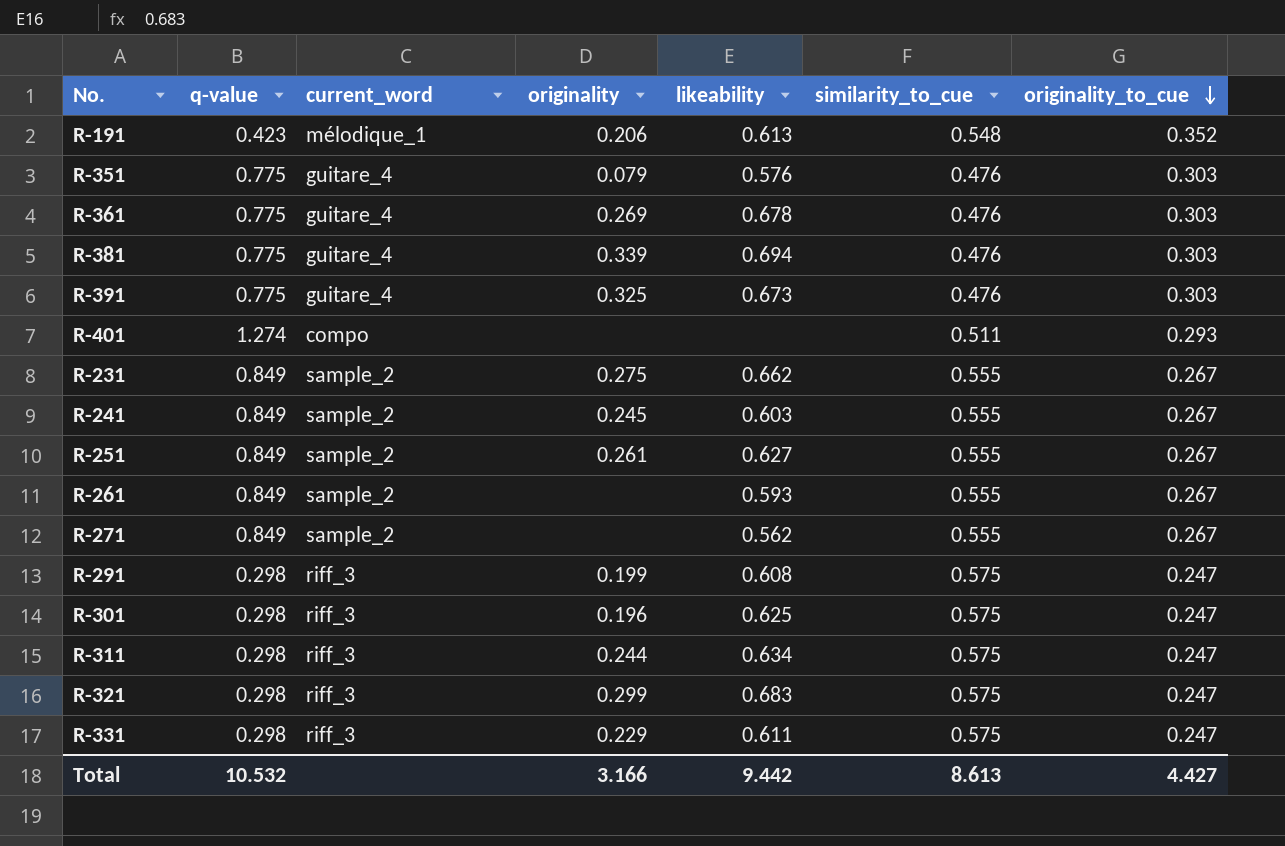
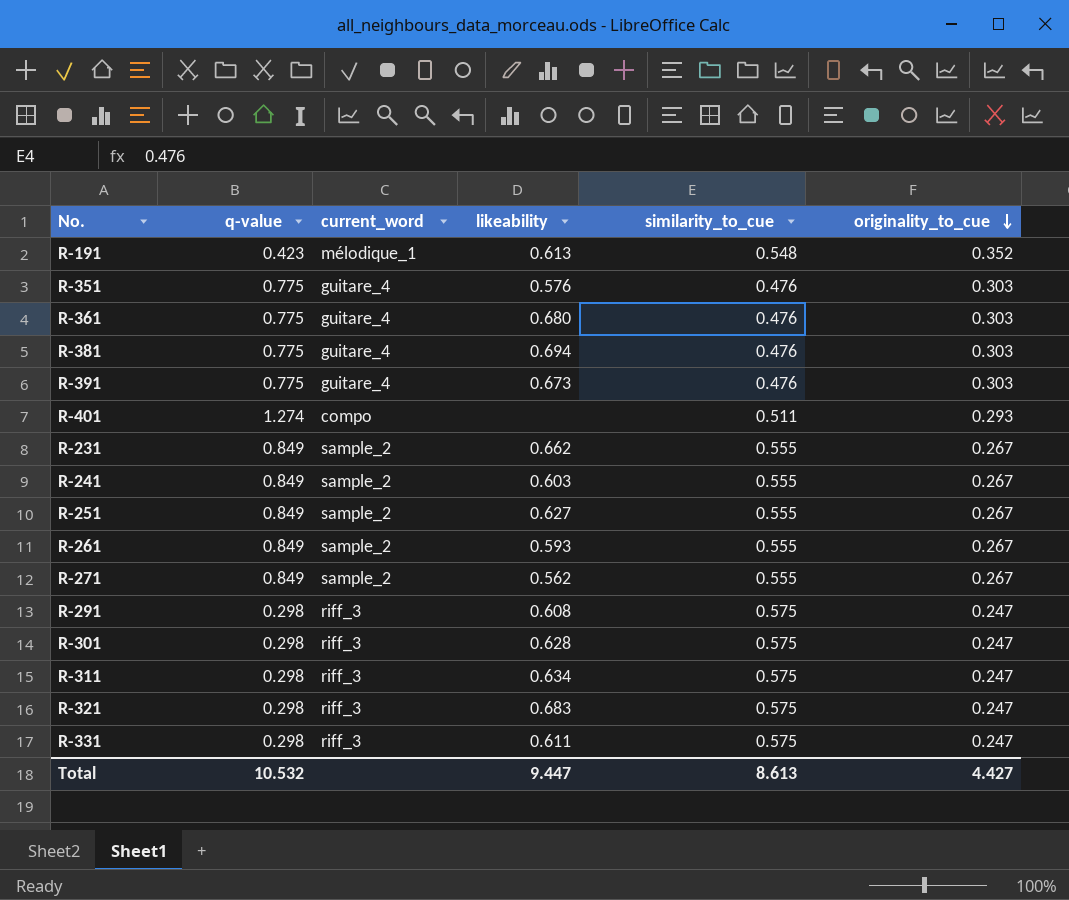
column originality | position: 4 -> none
R-361 | likeability: 0.678 -> 0.680
R-301 | likeability: 0.625 -> 0.628
Total | likeability: 9.442 -> 9.447

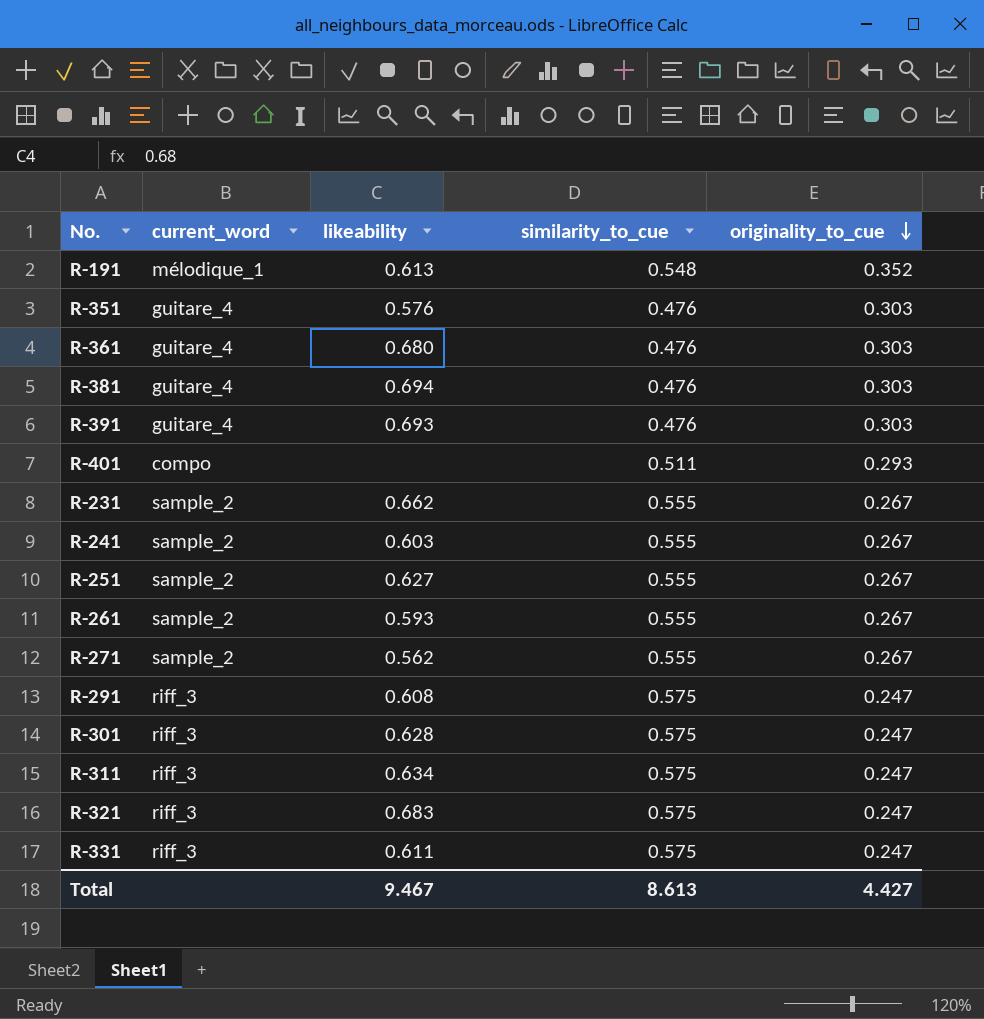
column q-value | position: 2 -> none
R-391 | likeability: 0.673 -> 0.693
Total | likeability: 9.447 -> 9.467

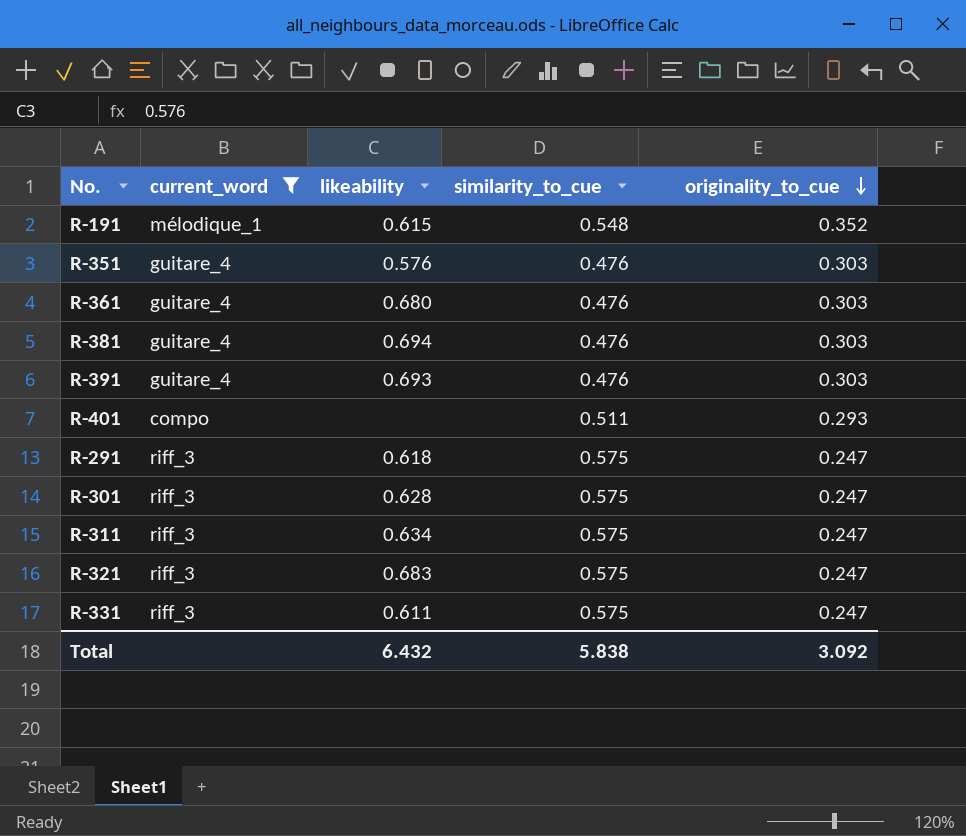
filter: none -> current_word != sample_2
R-191 | likeability: 0.613 -> 0.615
R-291 | likeability: 0.608 -> 0.618
Total | likeability: 9.467 -> 6.432
Total | similarity_to_cue: 8.613 -> 5.838
Total | originality_to_cue: 4.427 -> 3.092

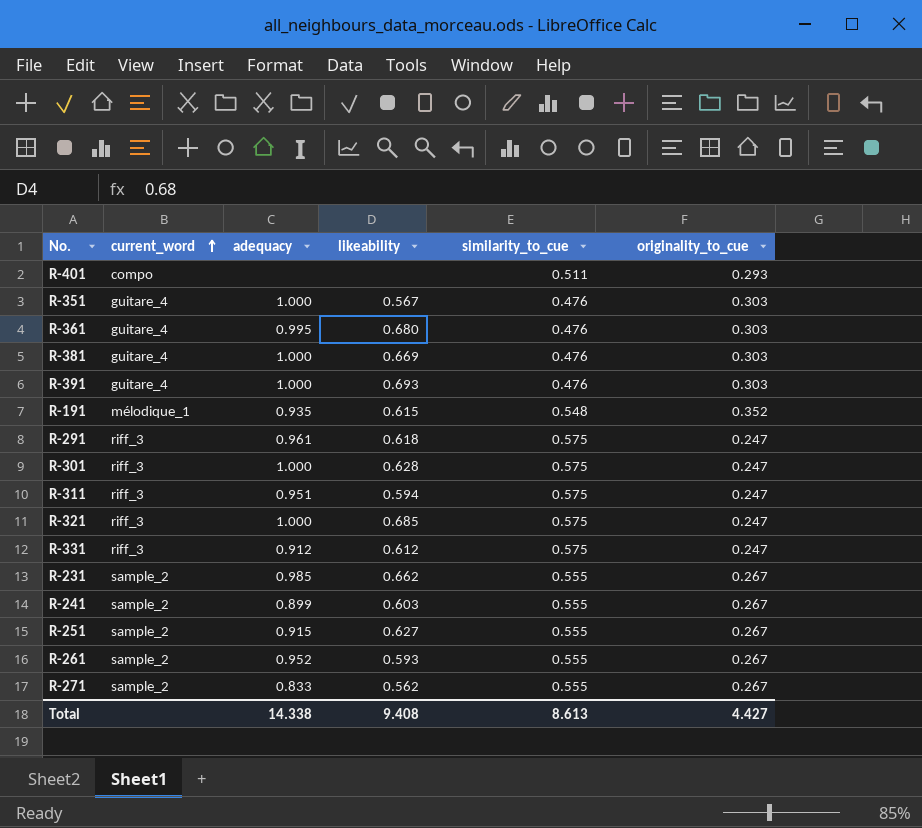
filter: current_word != sample_2 -> none
row order: originality_to_cue descending -> current_word ascending
column adequacy | position: none -> 3
R-351 | likeability: 0.576 -> 0.567
R-381 | likeability: 0.694 -> 0.669
R-311 | likeability: 0.634 -> 0.594
R-321 | likeability: 0.683 -> 0.685
R-331 | likeability: 0.611 -> 0.612
Total | likeability: 6.432 -> 9.408
Total | similarity_to_cue: 5.838 -> 8.613
Total | originality_to_cue: 3.092 -> 4.427

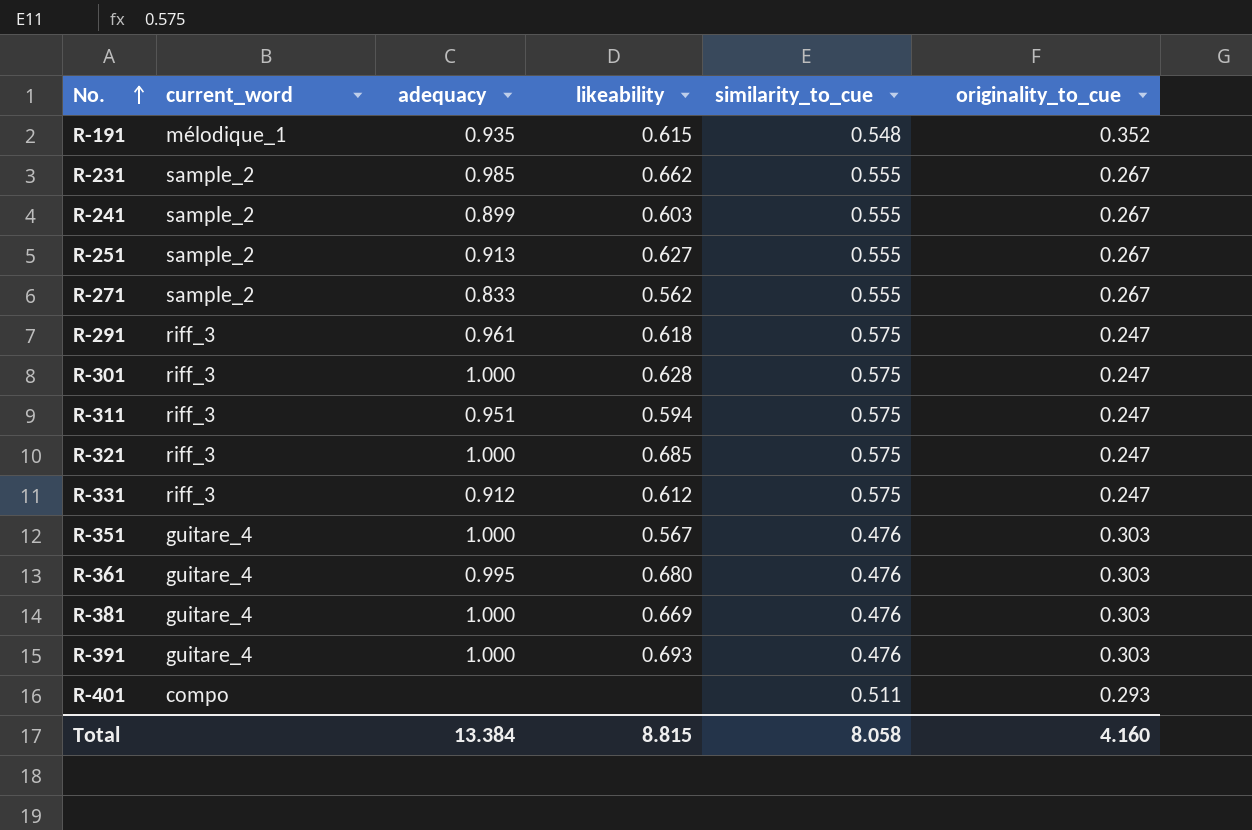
row order: current_word ascending -> No. ascending
row R-261: sample_2 | 0.952 | 0.593 | 0.555 | 0.267 -> none
R-251 | adequacy: 0.915 -> 0.913
Total | adequacy: 14.338 -> 13.384
Total | likeability: 9.408 -> 8.815
Total | similarity_to_cue: 8.613 -> 8.058
Total | originality_to_cue: 4.427 -> 4.160

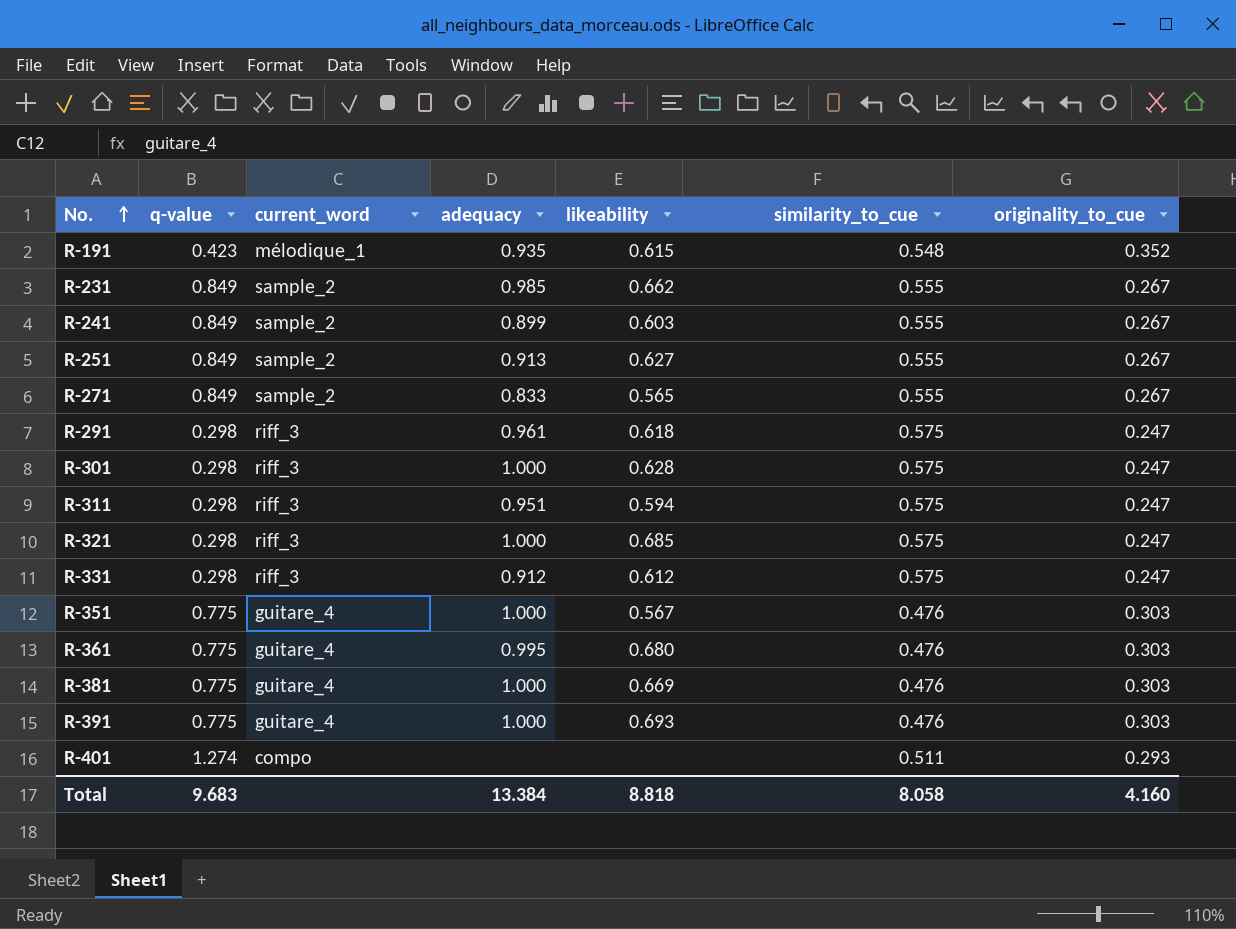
column q-value | position: none -> 2
R-271 | likeability: 0.562 -> 0.565
Total | likeability: 8.815 -> 8.818

